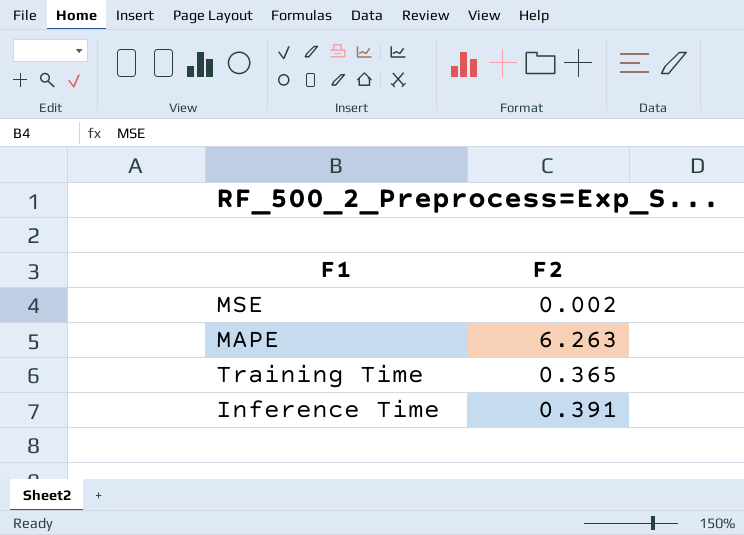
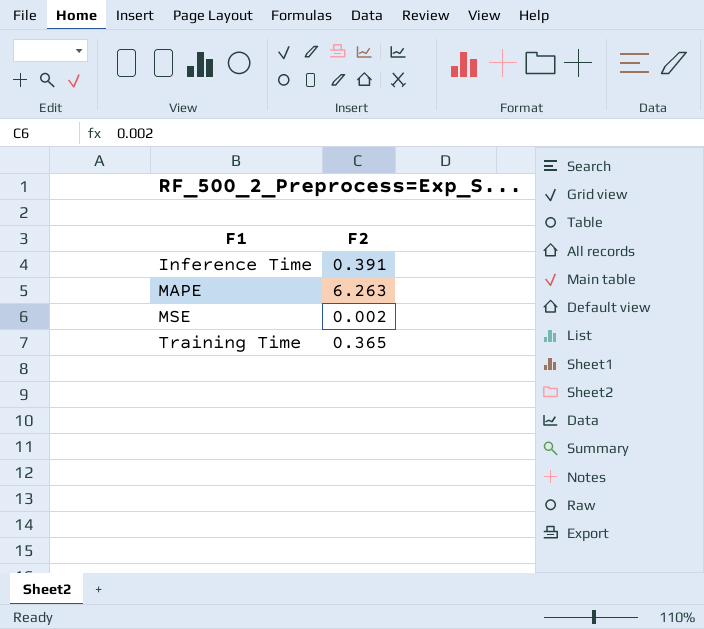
row order: none -> F1 ascending

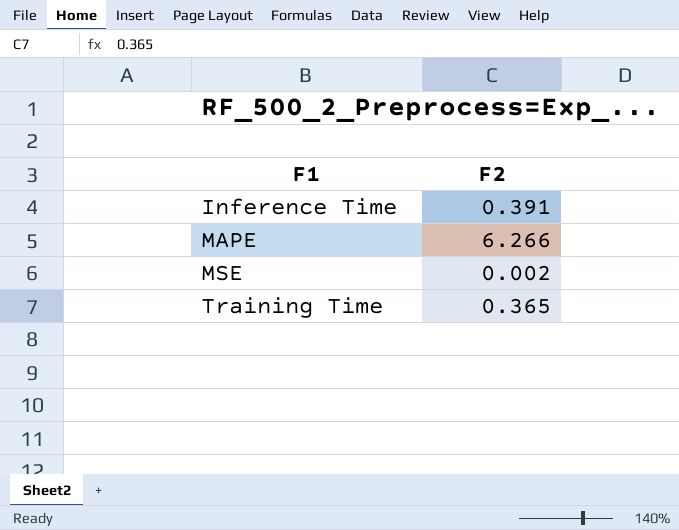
MAPE | F2: 6.263 -> 6.266

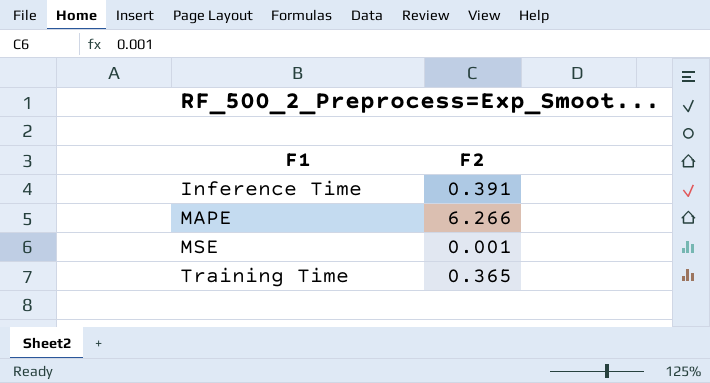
MSE | F2: 0.002 -> 0.001

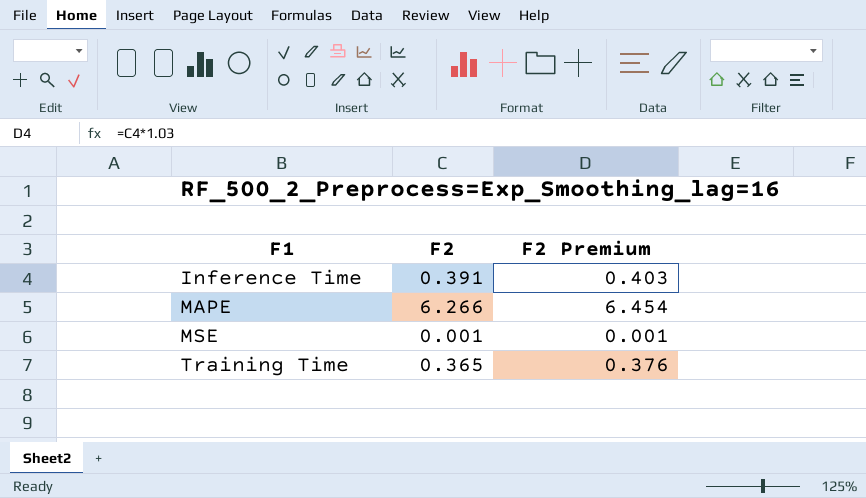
column F2 Premium | formula: none -> [F2] * 1.03

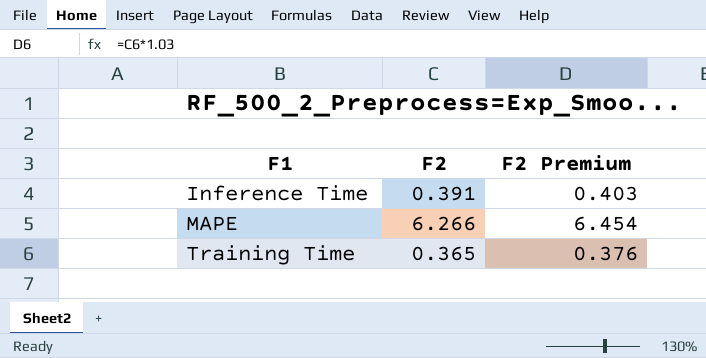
row MSE: 0.001 | 0.001 -> none

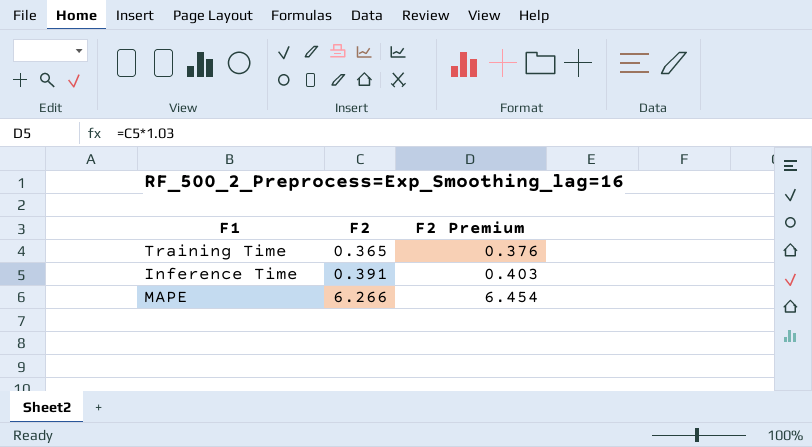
row order: F1 ascending -> F2 ascending

